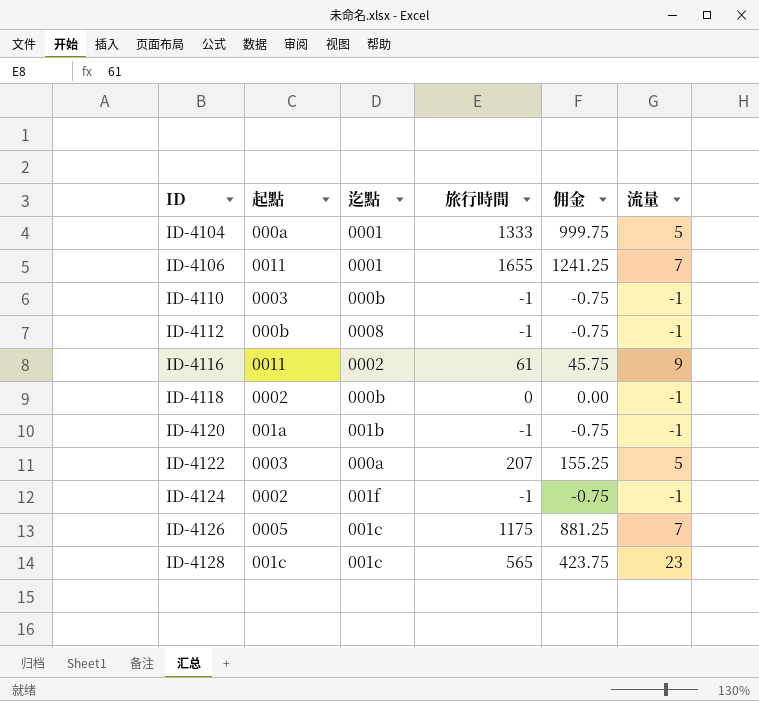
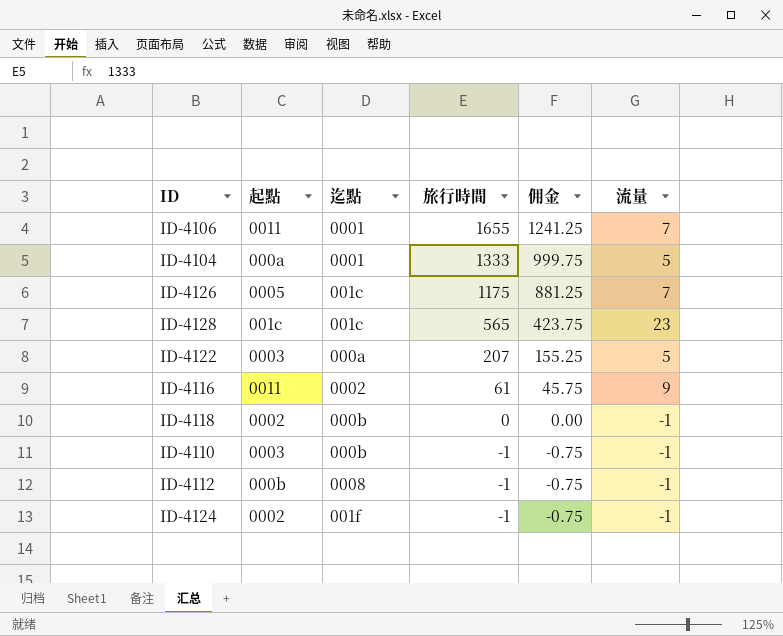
row order: ID ascending -> 旅行時間 descending
row ID-4120: 001a | 001b | -1 | -0.75 | -1 -> none

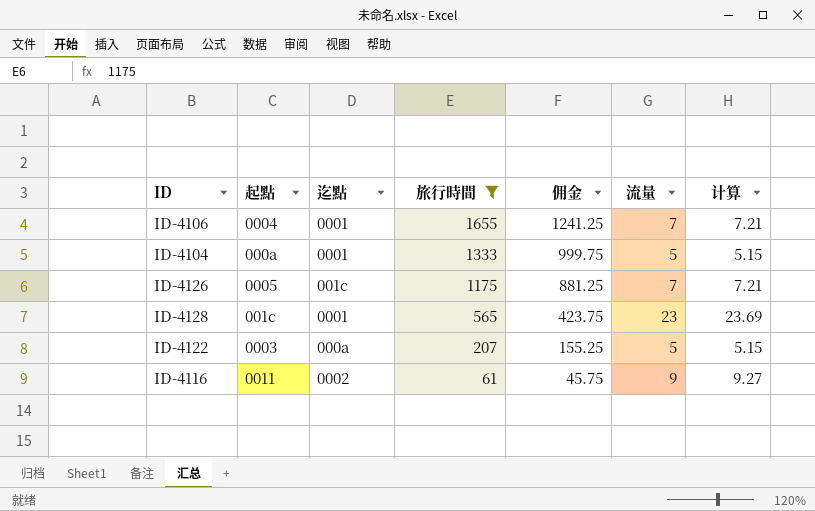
filter: none -> 旅行時間 >= 61
column 计算 | formula: none -> [流量] * 1.03
ID-4106 | 起點: 0011 -> 0004
ID-4128 | 迄點: 001c -> 0001

